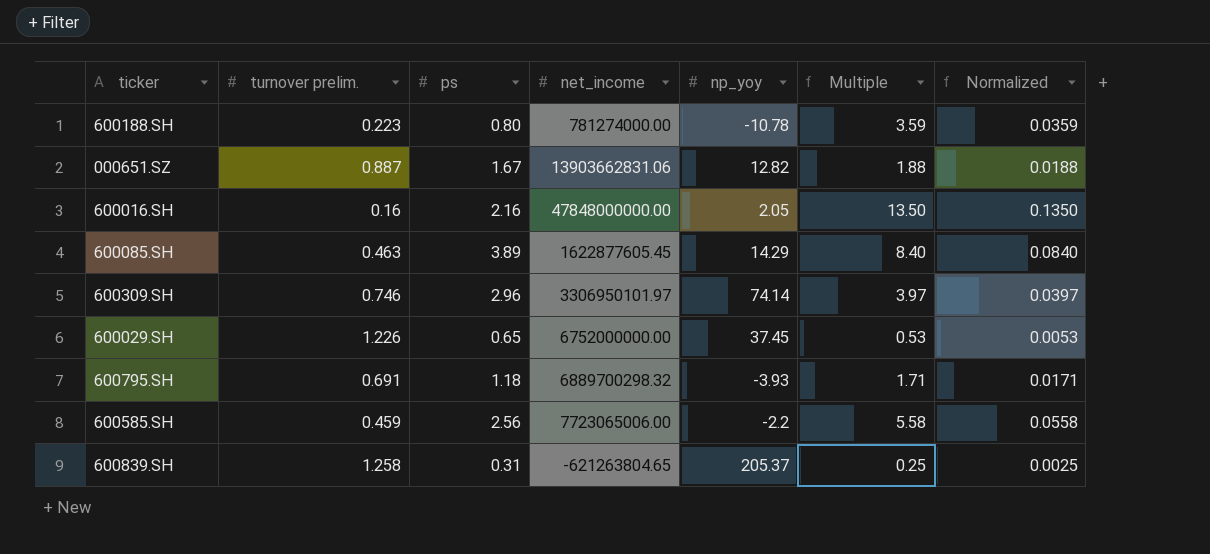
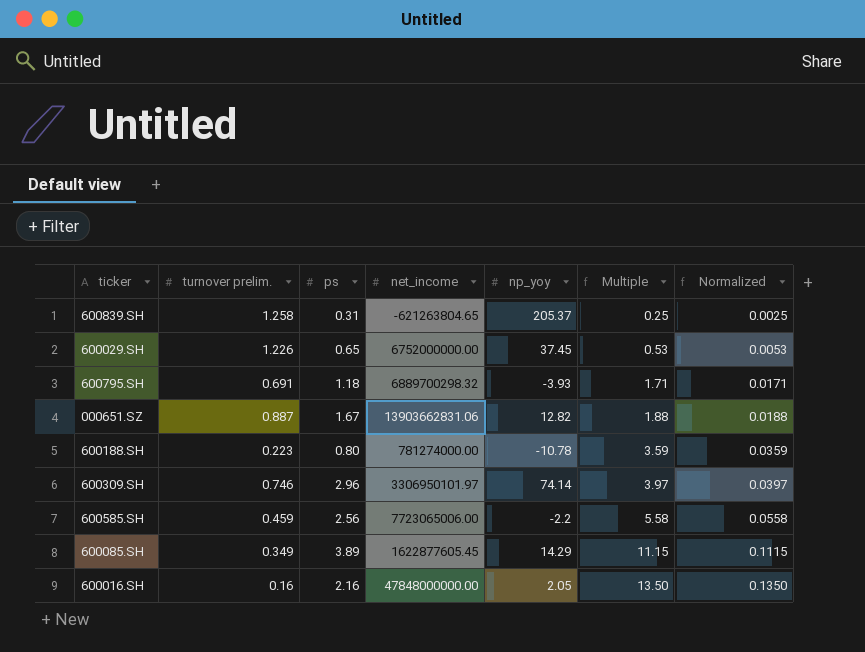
row order: none -> Multiple ascending
600085.SH | turnover prelim.: 0.463 -> 0.349
600085.SH | Multiple: 8.40 -> 11.15
600085.SH | Normalized: 0.0840 -> 0.1115

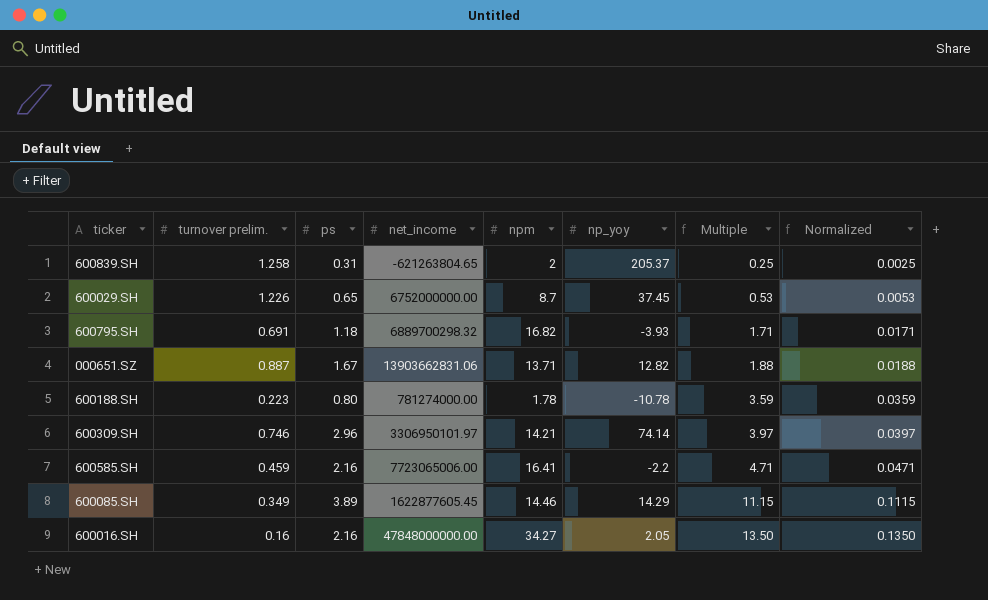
column npm | position: none -> 5
600585.SH | ps: 2.56 -> 2.16
600585.SH | Multiple: 5.58 -> 4.71
600585.SH | Normalized: 0.0558 -> 0.0471

